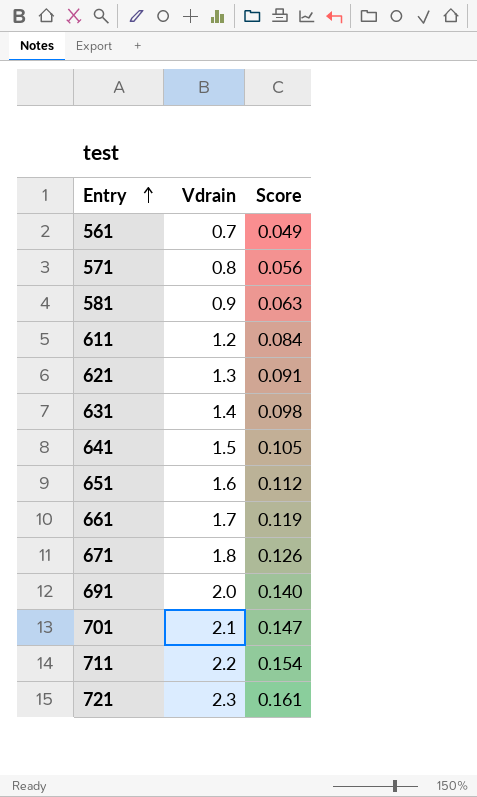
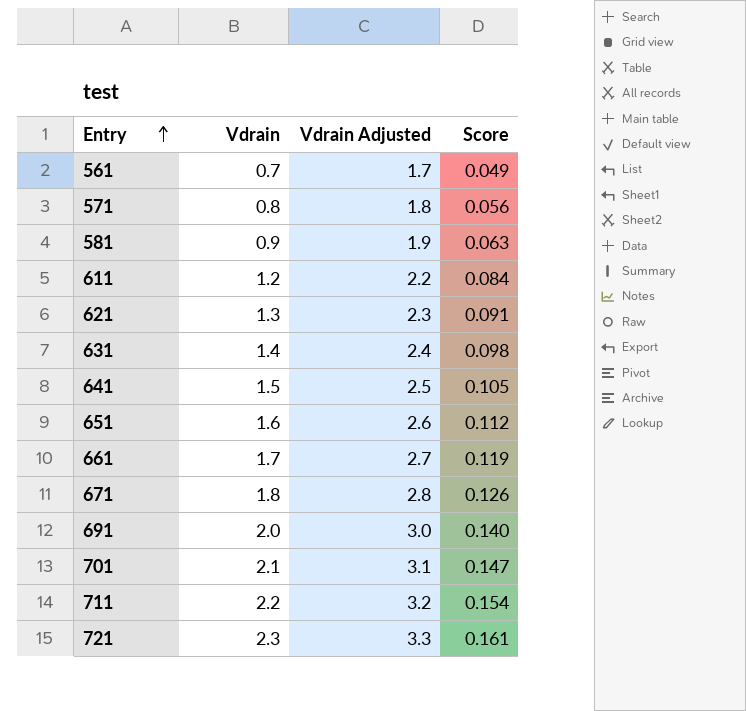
column Vdrain Adjusted | formula: none -> [Vdrain] + 1

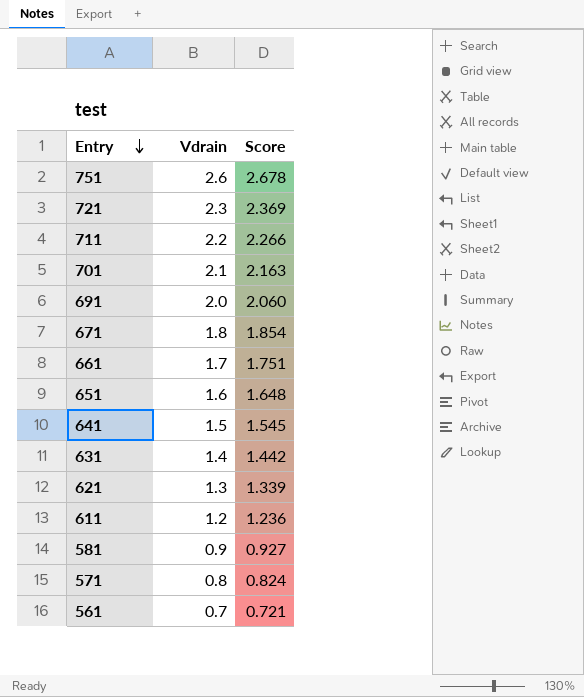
row order: Entry ascending -> Entry descending
column Vdrain Adjusted | formula: [Vdrain] + 1 -> none
column Score | formula: [Vdrain] * 0.07 -> [Vdrain] * 1.03
row 751: none -> 2.6 | 2.678

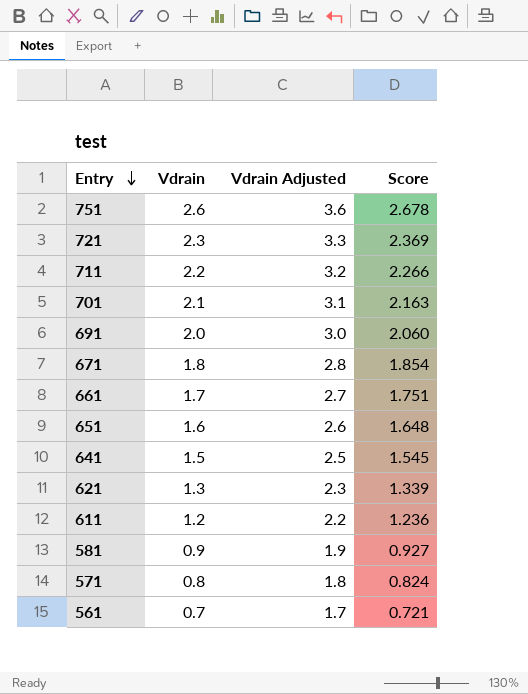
column Vdrain Adjusted | formula: none -> [Vdrain] + 1
row 631: 1.4 | 1.442 -> none

